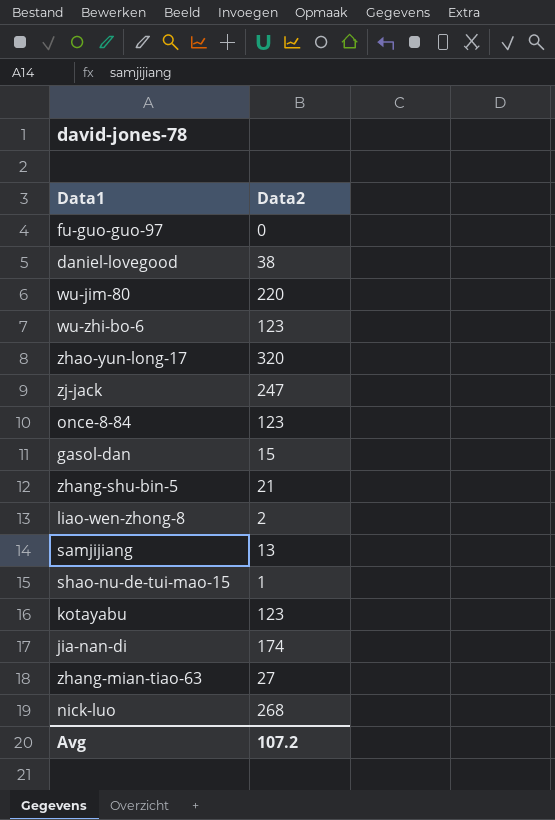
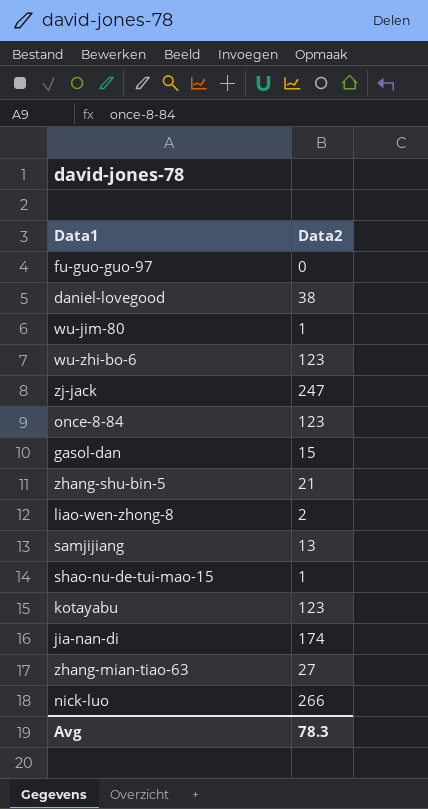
row zhao-yun-long-17: 320 -> none
wu-jim-80 | Data2: 220 -> 1
nick-luo | Data2: 268 -> 266
Avg | Data2: 107.2 -> 78.3

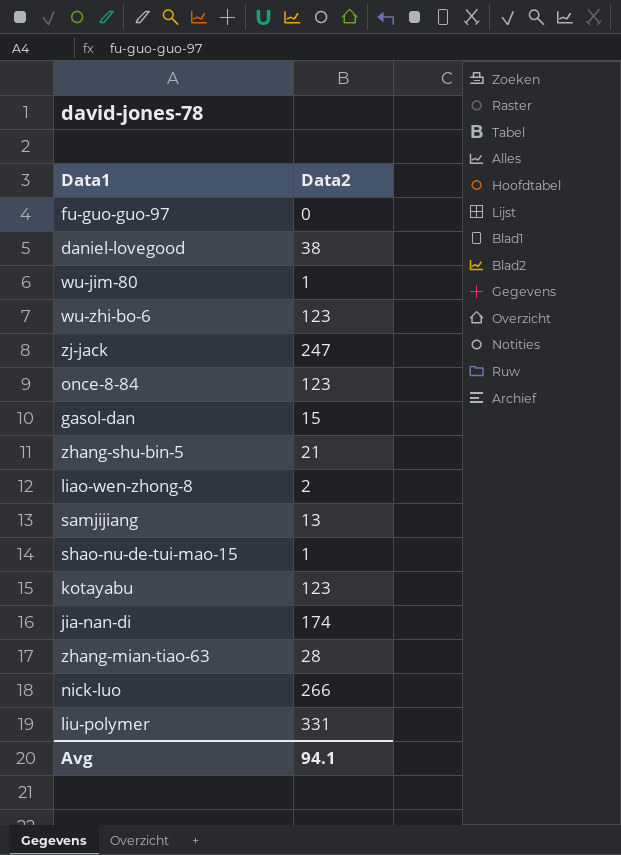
zhang-mian-tiao-63 | Data2: 27 -> 28
row liu-polymer: none -> 331
Avg | Data2: 78.3 -> 94.1

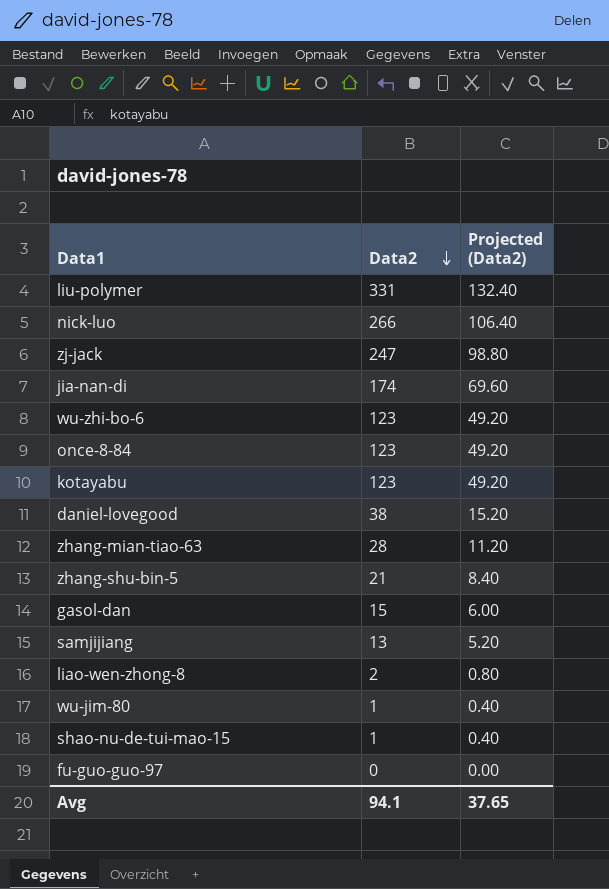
row order: none -> Data2 descending
column Projected (Data2) | formula: none -> [Data2] * 0.4

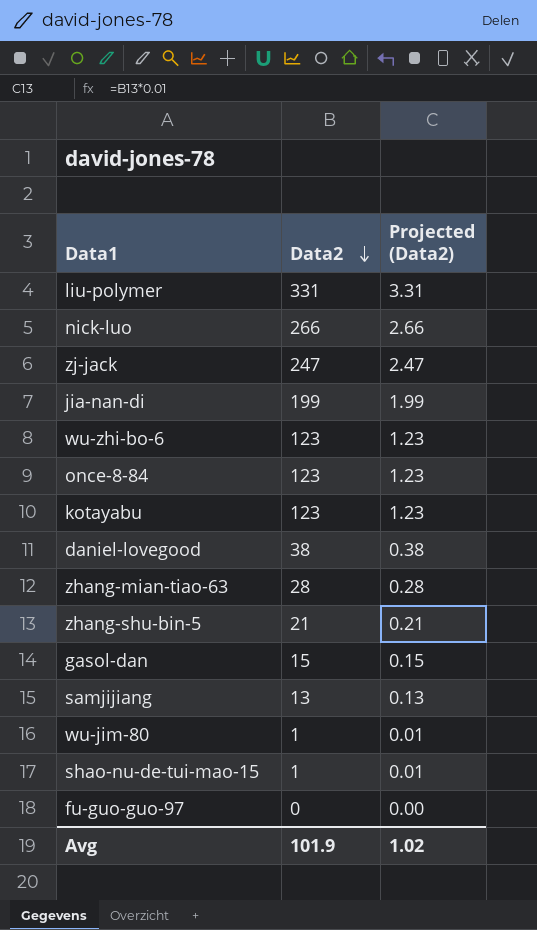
column Projected (Data2) | formula: [Data2] * 0.4 -> [Data2] * 0.01
row liao-wen-zhong-8: 2 | 0.80 -> none
jia-nan-di | Data2: 174 -> 199
Avg | Data2: 94.1 -> 101.9
Avg | Projected (Data2): 37.65 -> 1.02

